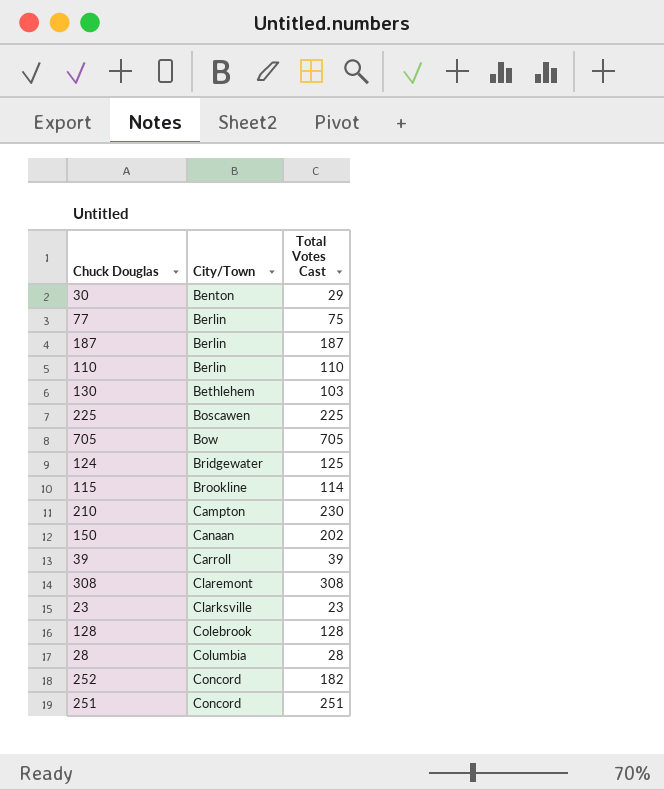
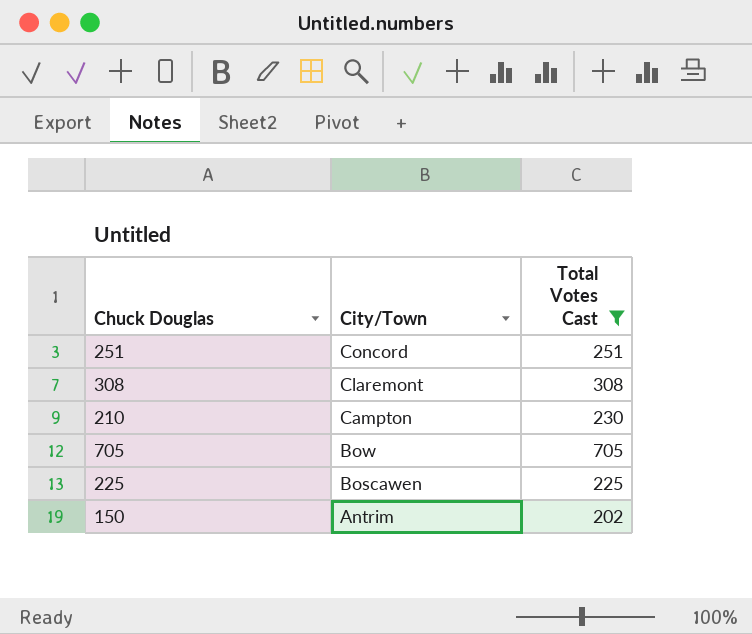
filter: none -> Total Votes Cast >= 202
row order: City/Town ascending -> City/Town descending
150 | City/Town: Canaan -> Antrim

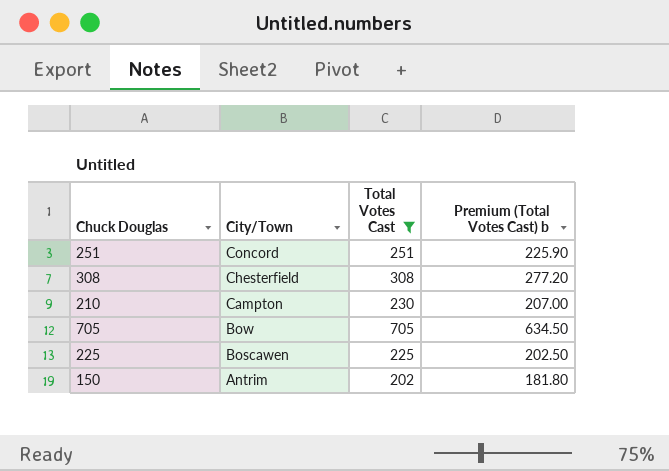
column Premium (Total Votes Cast) b | formula: none -> [Total Votes Cast] * 0.9
308 | City/Town: Claremont -> Chesterfield

